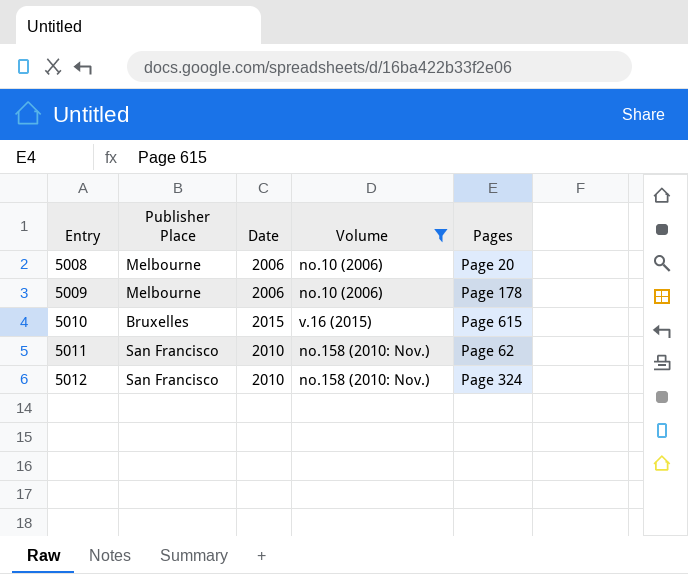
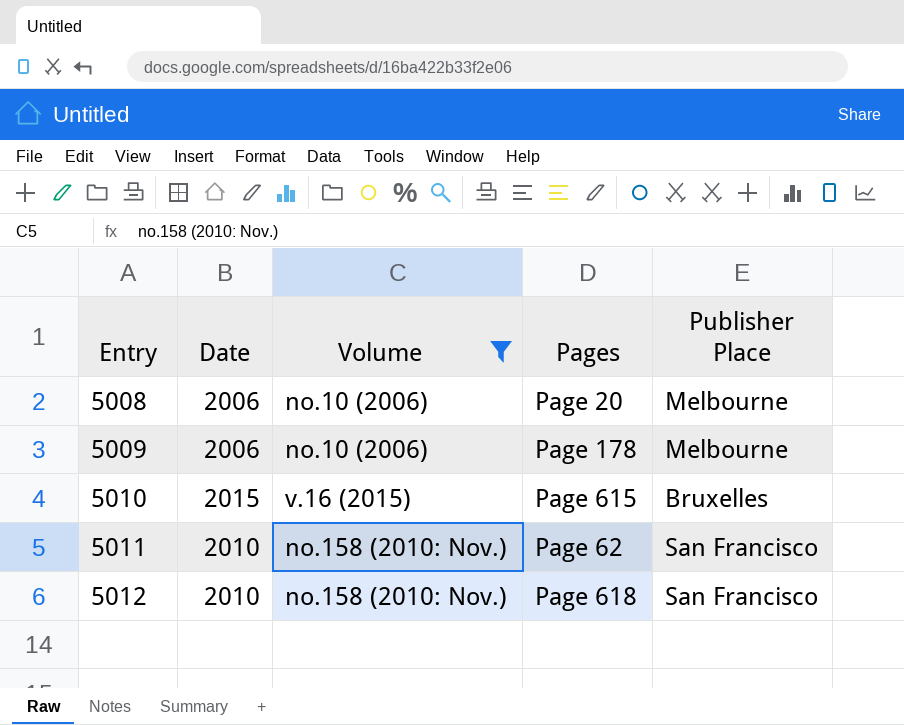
column Publisher Place | position: 2 -> 5
5012 | Pages: Page 324 -> Page 618

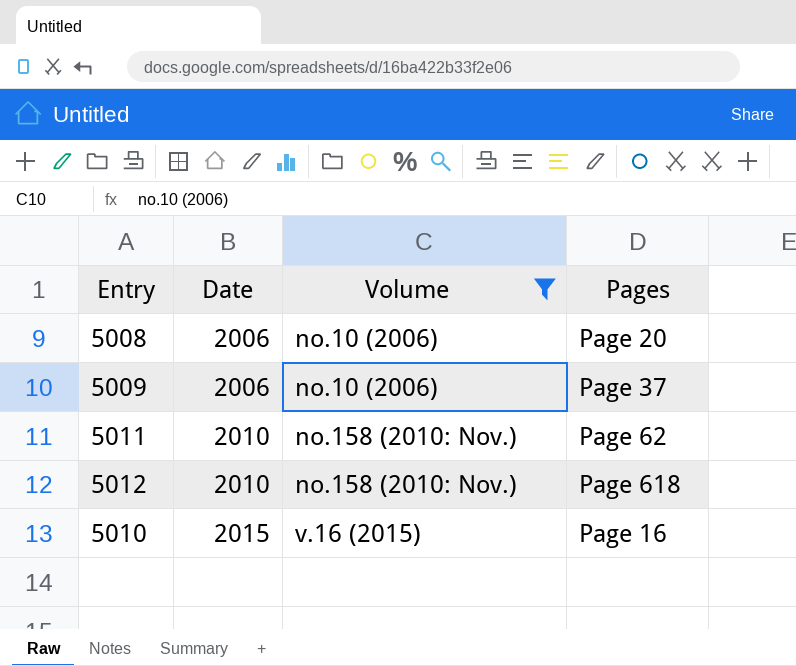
row order: Entry ascending -> Date ascending
column Publisher Place | position: 5 -> none
5009 | Pages: Page 178 -> Page 37
5010 | Pages: Page 615 -> Page 16

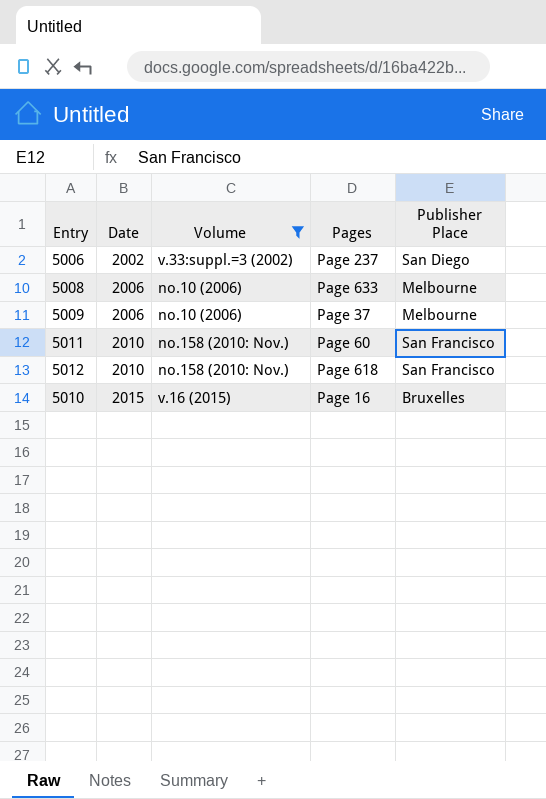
column Publisher Place | position: none -> 5
row 5006: none -> 2002 | v.33:suppl.=3 (2002) | Page 237 | San Diego
5008 | Pages: Page 20 -> Page 633
5011 | Pages: Page 62 -> Page 60

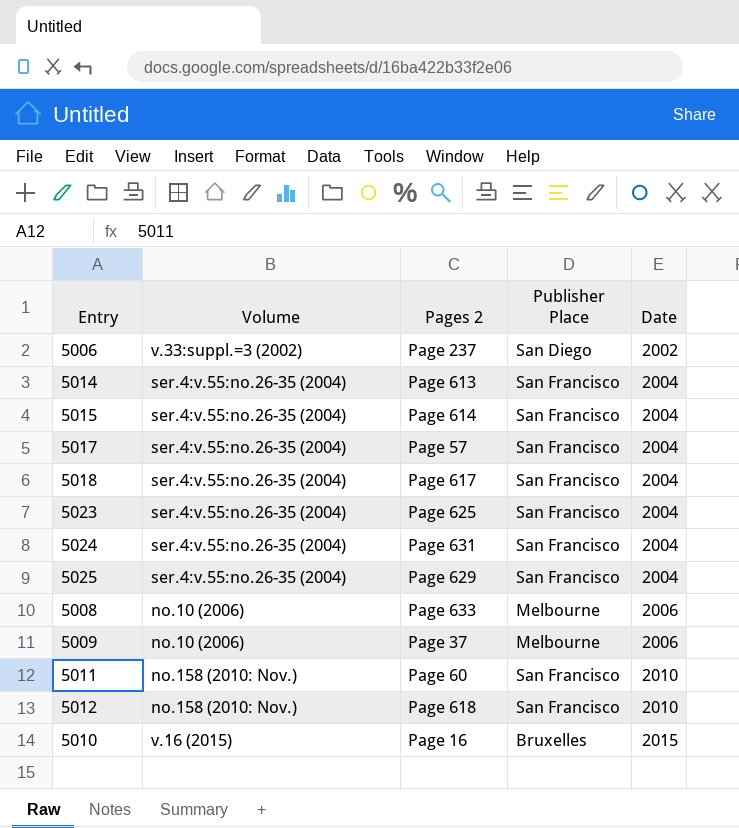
filter: Volume != ser.4:v.55:no.26-35 (2004) -> none
column name: Pages -> Pages 2
column Date | position: 2 -> 5

